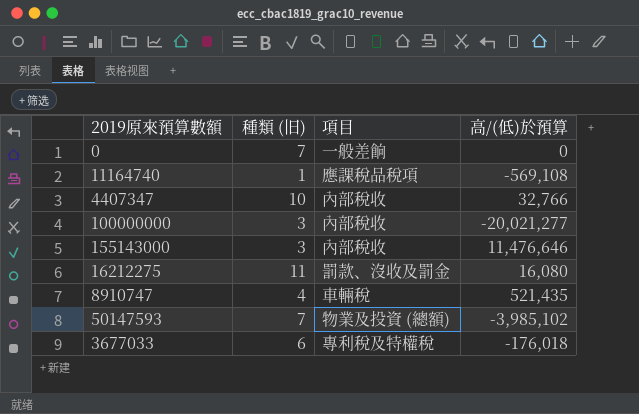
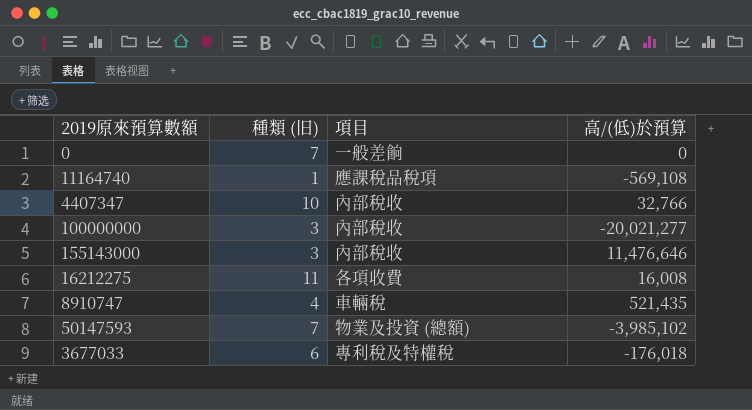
16212275 | 項目: 罰款、沒收及罰金 -> 各項收費
16212275 | 高/(低)於預算: 16,080 -> 16,008

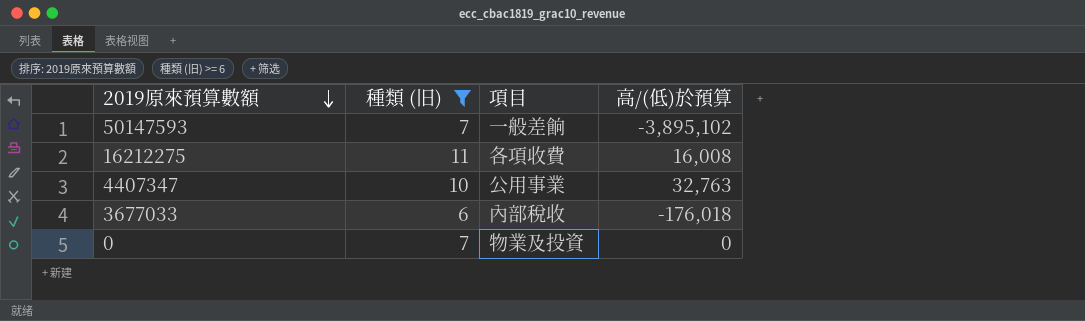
filter: none -> 種類 (旧) >= 6
row order: none -> 2019原來預算數額 descending
50147593 | 項目: 物業及投資 (總額) -> 一般差餉
50147593 | 高/(低)於預算: -3,985,102 -> -3,895,102
4407347 | 項目: 內部稅收 -> 公用事業
4407347 | 高/(低)於預算: 32,766 -> 32,763
3677033 | 項目: 專利稅及特權稅 -> 內部稅收
0 | 項目: 一般差餉 -> 物業及投資

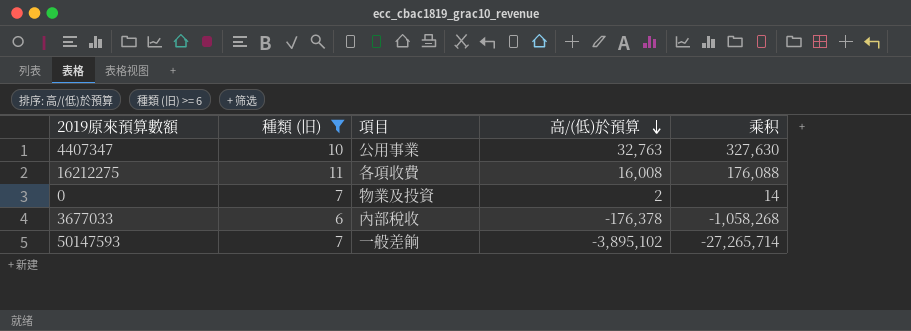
row order: 2019原來預算數額 descending -> 高/(低)於預算 descending
column 乘积 | formula: none -> [種類 (旧)] * [高/(低)於預算]
0 | 高/(低)於預算: 0 -> 2
3677033 | 高/(低)於預算: -176,018 -> -176,378

